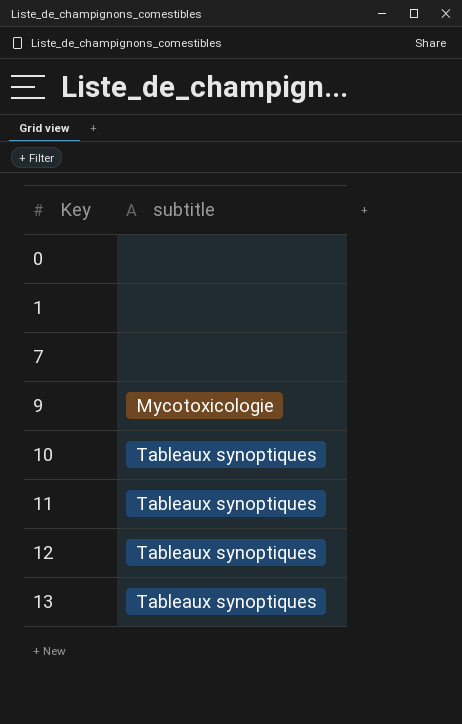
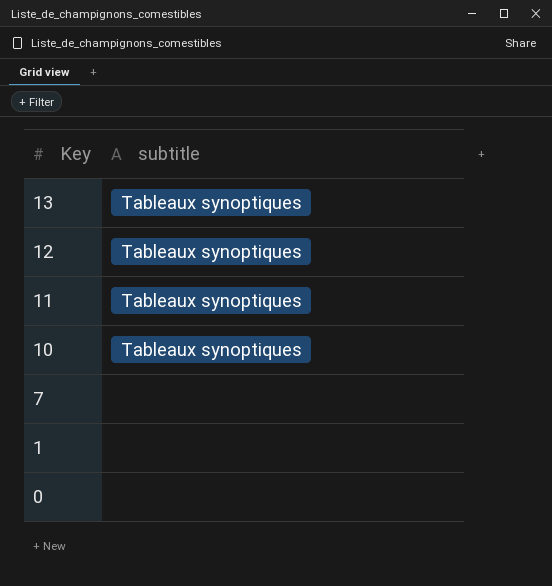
row order: Key ascending -> Key descending
row 9: Mycotoxicologie -> none

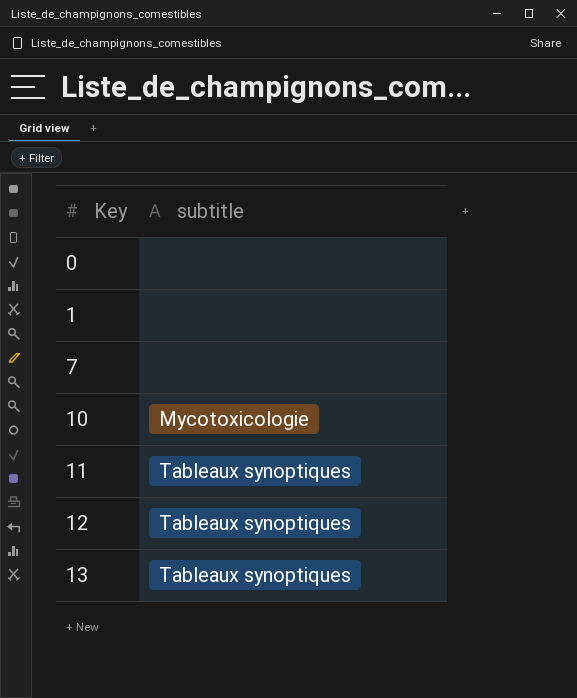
row order: Key descending -> Key ascending
10 | subtitle: Tableaux synoptiques -> Mycotoxicologie

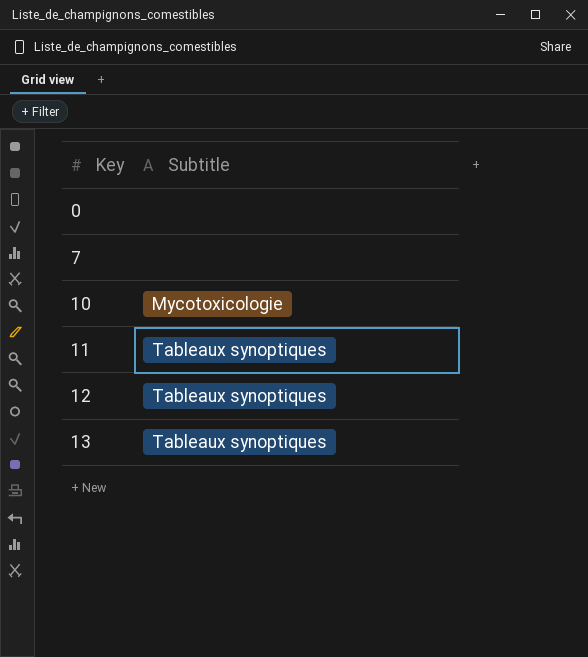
column name: subtitle -> Subtitle
row 1: none -> none

